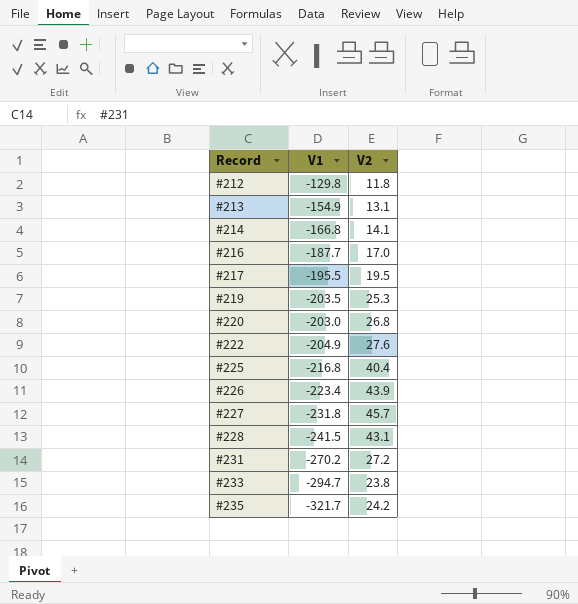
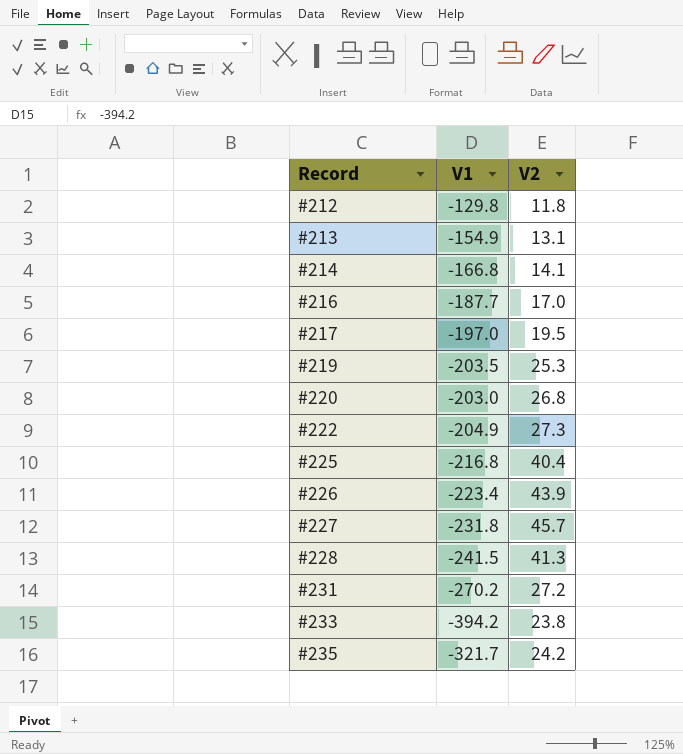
#217 | V1: -195.5 -> -197.0
#222 | V2: 27.6 -> 27.3
#228 | V2: 43.1 -> 41.3
#233 | V1: -294.7 -> -394.2

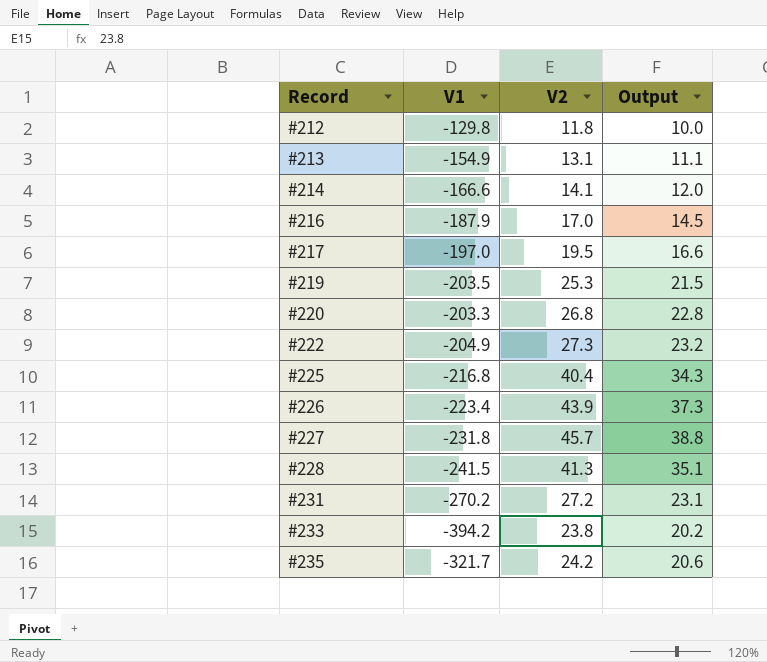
column Output | formula: none -> [V2] * 0.85
#214 | V1: -166.8 -> -166.6
#216 | V1: -187.7 -> -187.9
#220 | V1: -203.0 -> -203.3

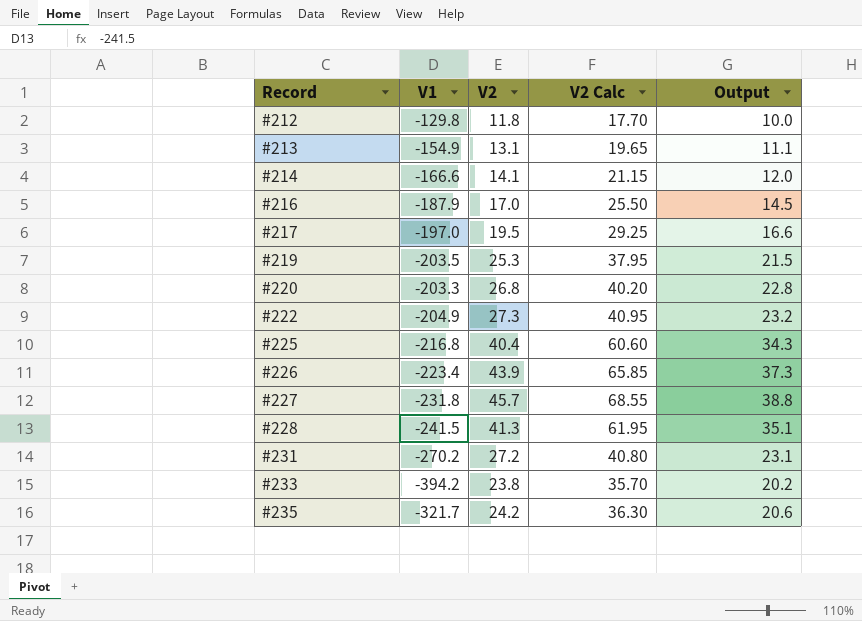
column V2 Calc | formula: none -> [V2] * 1.5

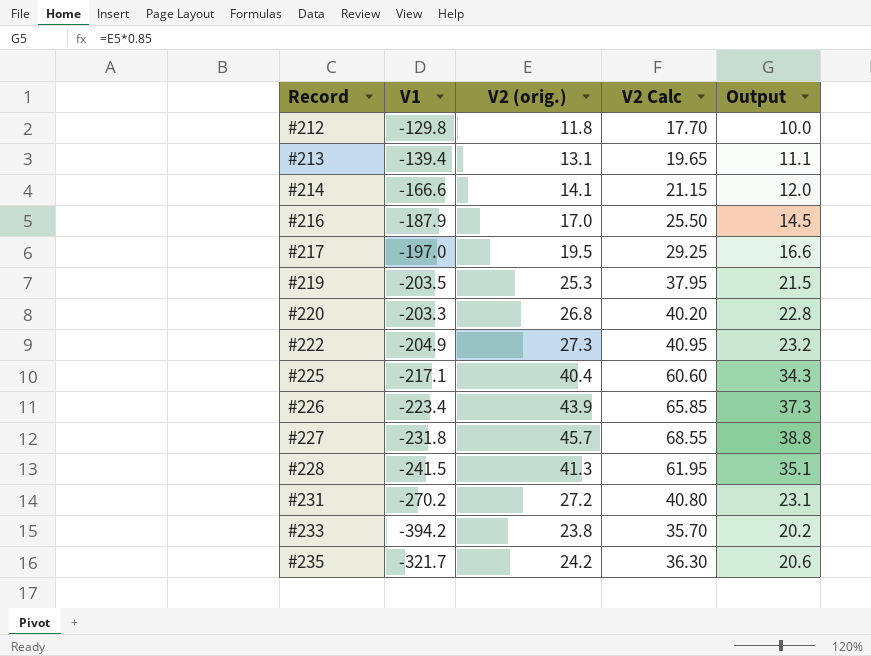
column name: V2 -> V2 (orig.)
#213 | V1: -154.9 -> -139.4
#225 | V1: -216.8 -> -217.1

